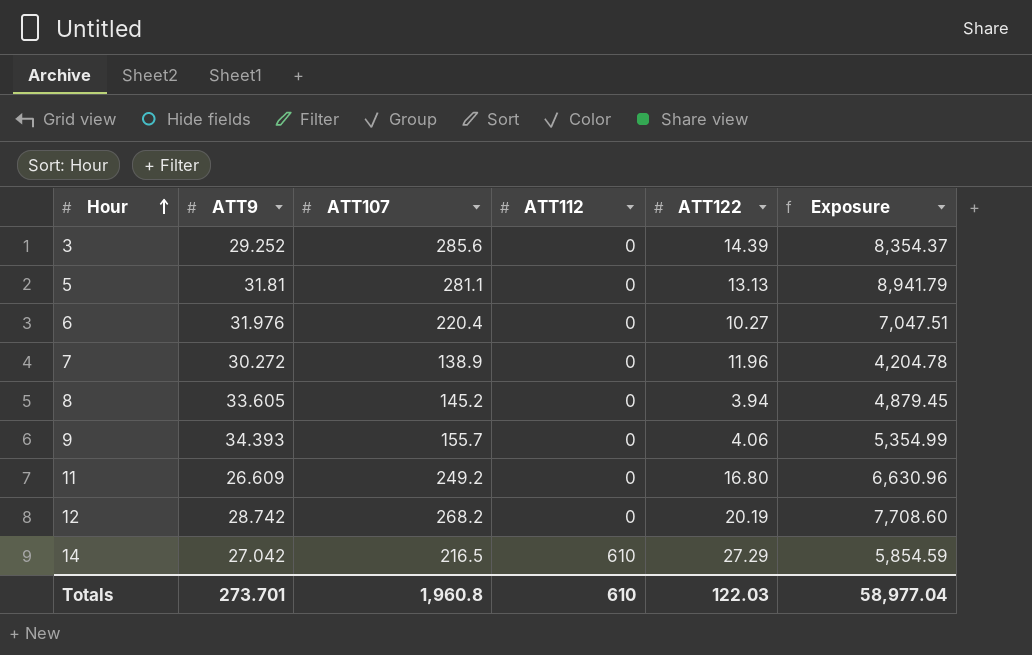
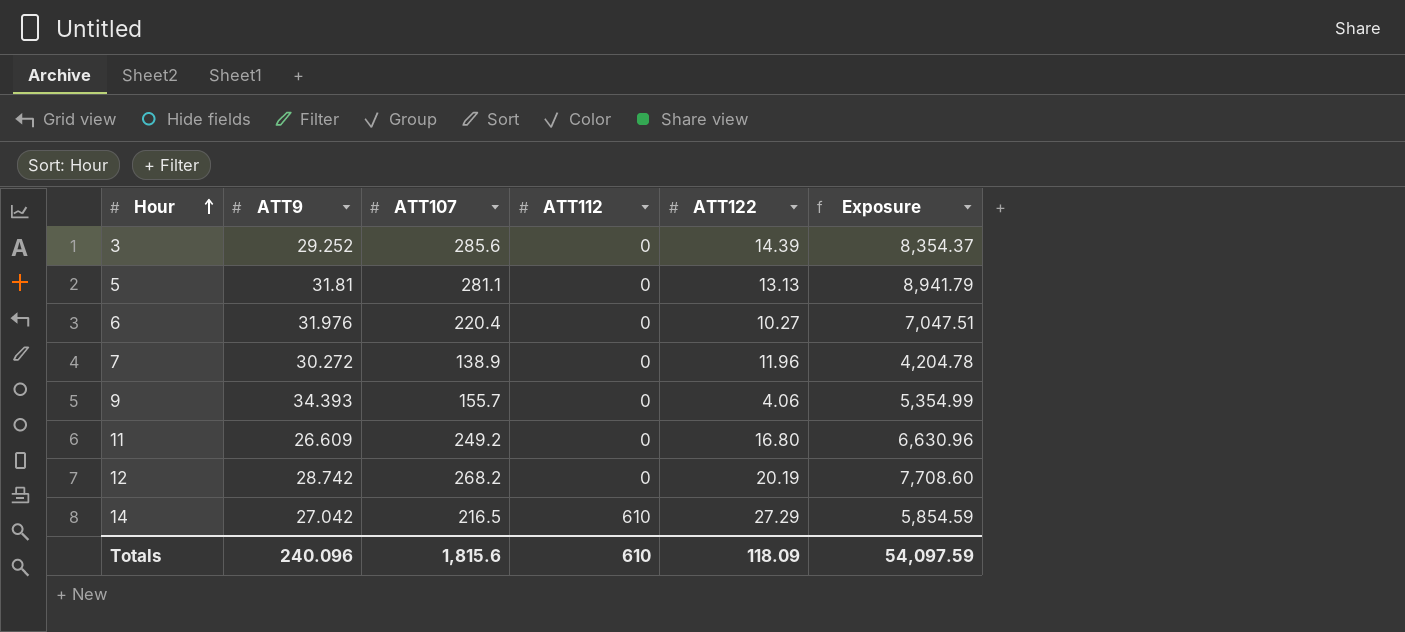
row 8: 33.605 | 145.2 | 0 | 3.94 | 4,879.45 -> none
Totals | ATT9: 273.701 -> 240.096
Totals | ATT107: 1,960.8 -> 1,815.6
Totals | ATT122: 122.03 -> 118.09
Totals | Exposure: 58,977.04 -> 54,097.59

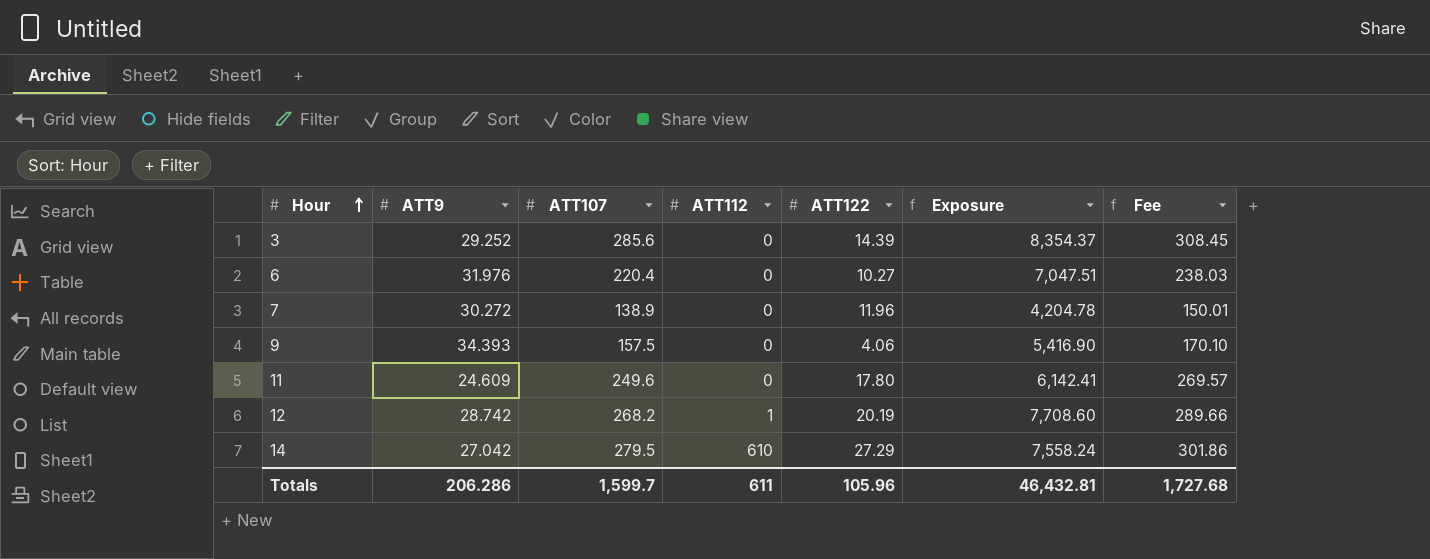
column Fee | formula: none -> [ATT107] * 1.08
row 5: 31.81 | 281.1 | 0 | 13.13 | 8,941.79 -> none
9 | ATT107: 155.7 -> 157.5
9 | Exposure: 5,354.99 -> 5,416.90
11 | ATT9: 26.609 -> 24.609
11 | ATT107: 249.2 -> 249.6
11 | ATT122: 16.80 -> 17.80
11 | Exposure: 6,630.96 -> 6,142.41
12 | ATT112: 0 -> 1
14 | ATT107: 216.5 -> 279.5
14 | Exposure: 5,854.59 -> 7,558.24
Totals | ATT9: 240.096 -> 206.286
Totals | ATT107: 1,815.6 -> 1,599.7
Totals | ATT112: 610 -> 611
Totals | ATT122: 118.09 -> 105.96
Totals | Exposure: 54,097.59 -> 46,432.81

